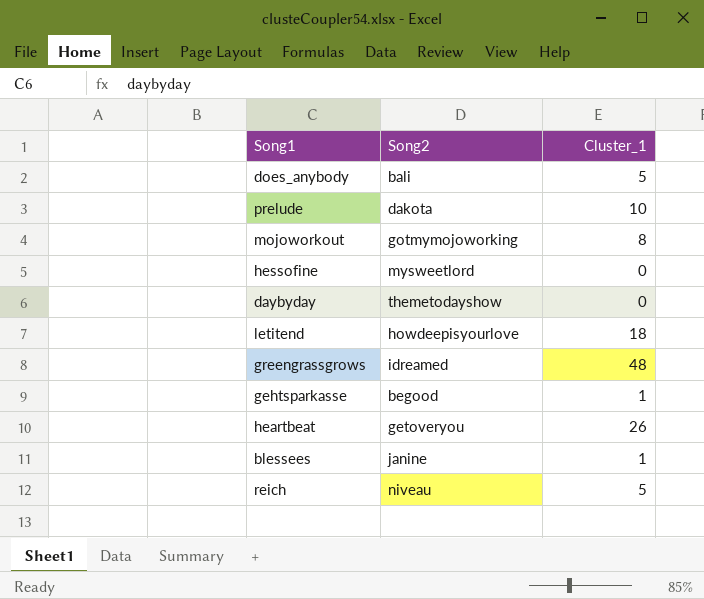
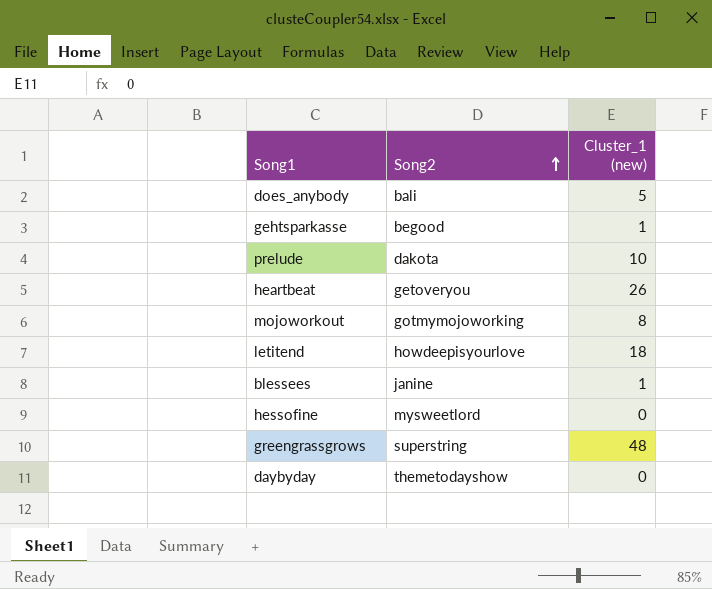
row order: none -> Song2 ascending
column name: Cluster_1 -> Cluster_1 (new)
row reich: niveau | 5 -> none
greengrassgrows | Song2: idreamed -> superstring

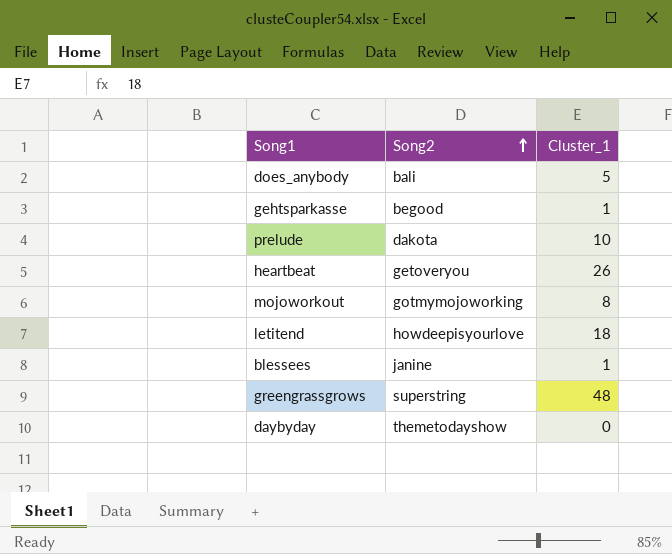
column name: Cluster_1 (new) -> Cluster_1
row hessofine: mysweetlord | 0 -> none

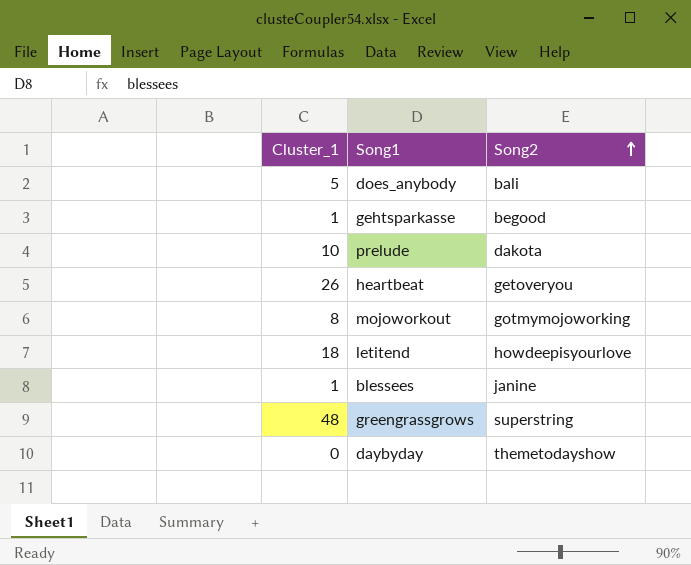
column Cluster_1 | position: 3 -> 1

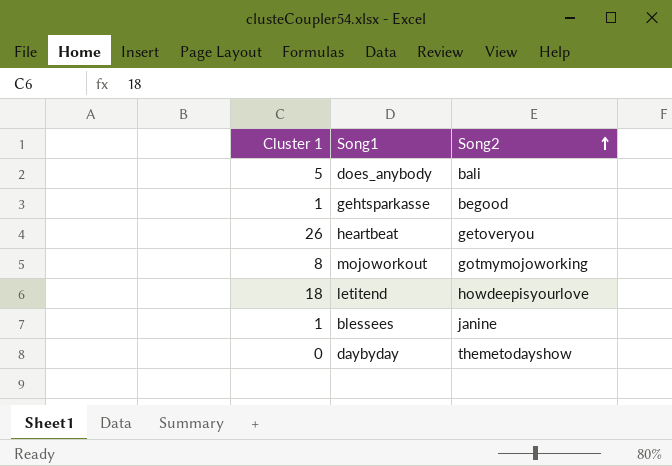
column name: Cluster_1 -> Cluster 1
row prelude: 10 | dakota -> none
row greengrassgrows: 48 | superstring -> none

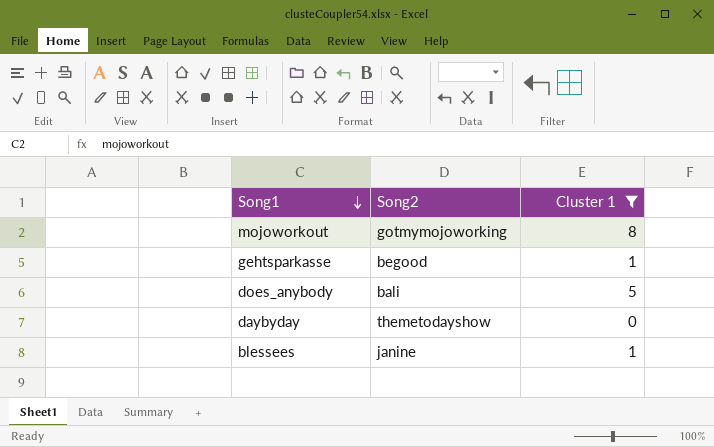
filter: none -> Cluster 1 <= 8
row order: Song2 ascending -> Song1 descending
column Cluster 1 | position: 1 -> 3

